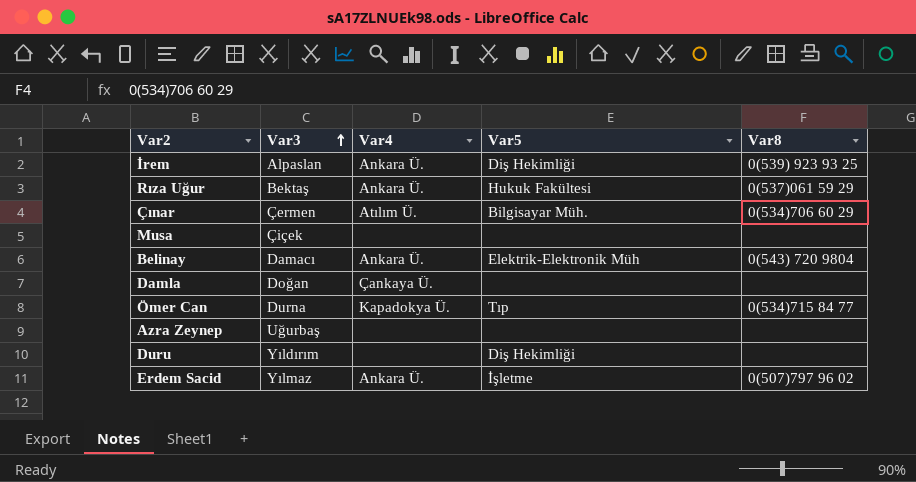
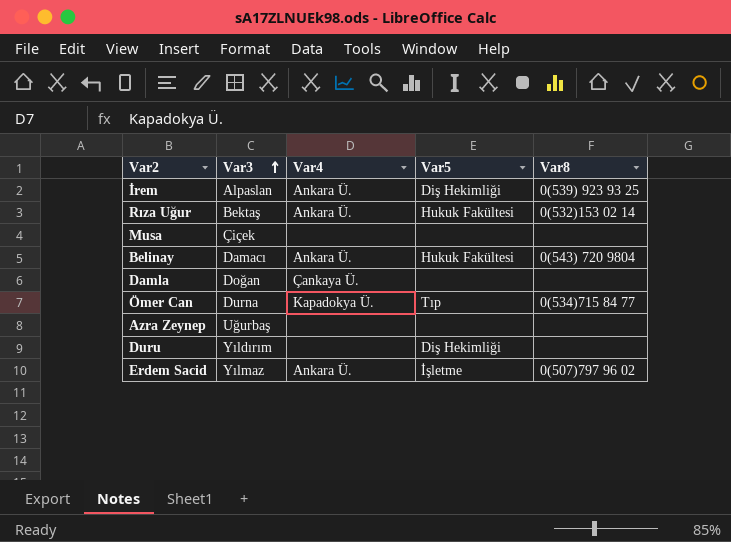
row Çınar: Çermen | Atılım Ü. | Bilgisayar Müh. | 0(534)706 60 29 -> none
Rıza Uğur | Var8: 0(537)061 59 29 -> 0(532)153 02 14
Belinay | Var5: Elektrik-Elektronik Müh -> Hukuk Fakültesi

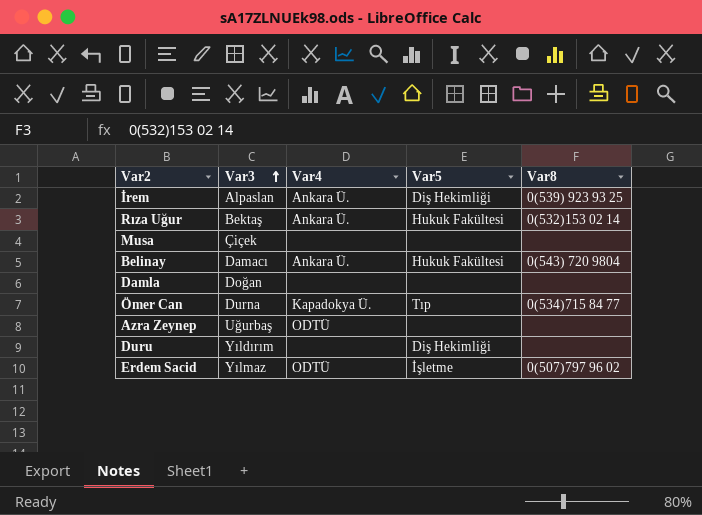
Damla | Var4: Çankaya Ü. -> none
Azra Zeynep | Var4: none -> ODTÜ
Erdem Sacid | Var4: Ankara Ü. -> ODTÜ

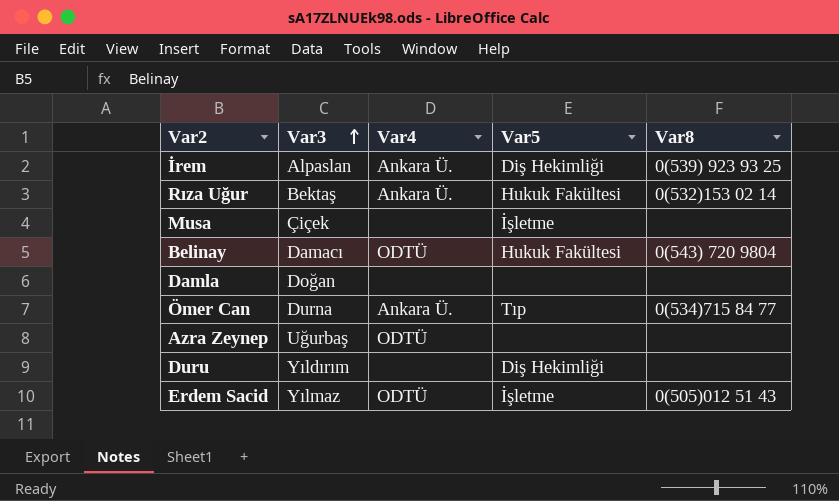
Musa | Var5: none -> İşletme
Belinay | Var4: Ankara Ü. -> ODTÜ
Ömer Can | Var4: Kapadokya Ü. -> Ankara Ü.
Erdem Sacid | Var8: 0(507)797 96 02 -> 0(505)012 51 43

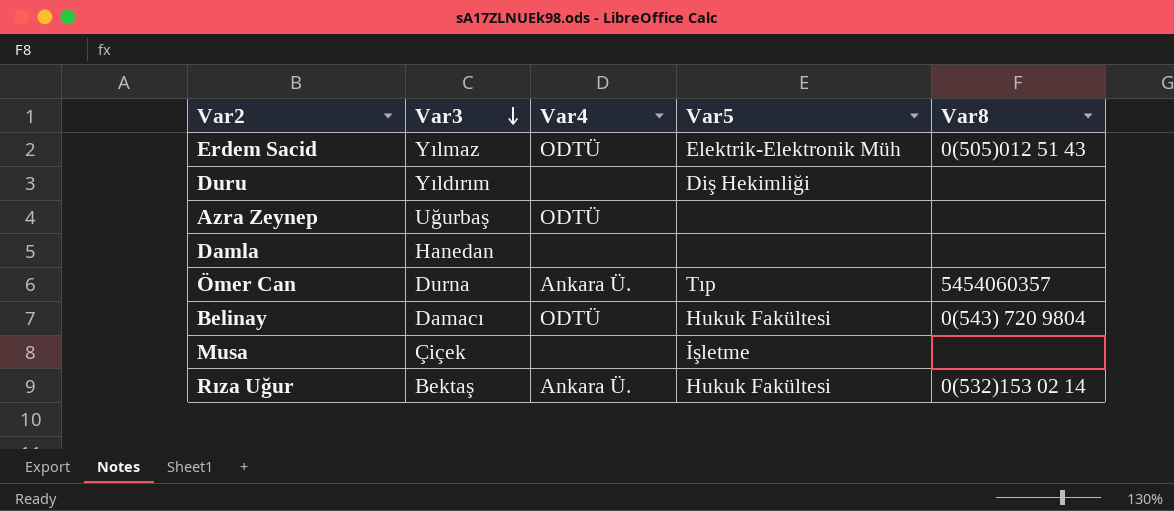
row order: Var3 ascending -> Var3 descending
row İrem: Alpaslan | Ankara Ü. | Diş Hekimliği | 0(539) 923 93 25 -> none
Erdem Sacid | Var5: İşletme -> Elektrik-Elektronik Müh
Damla | Var3: Doğan -> Hanedan
Ömer Can | Var8: 0(534)715 84 77 -> 5454060357

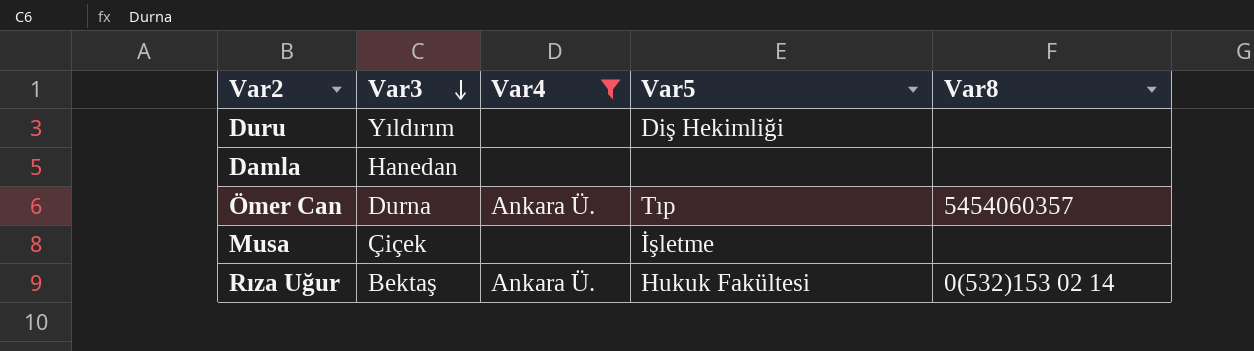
filter: none -> Var4 != ODTÜ

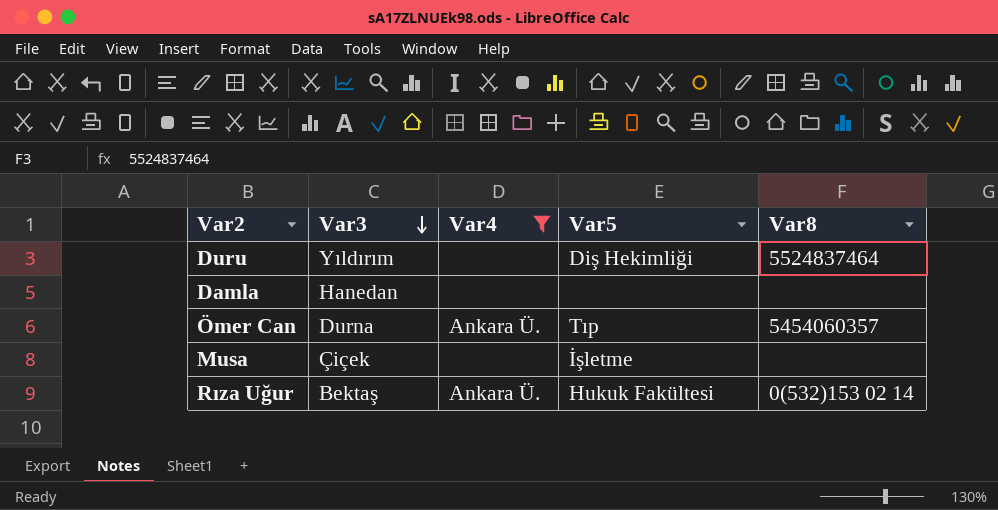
Duru | Var8: none -> 5524837464

